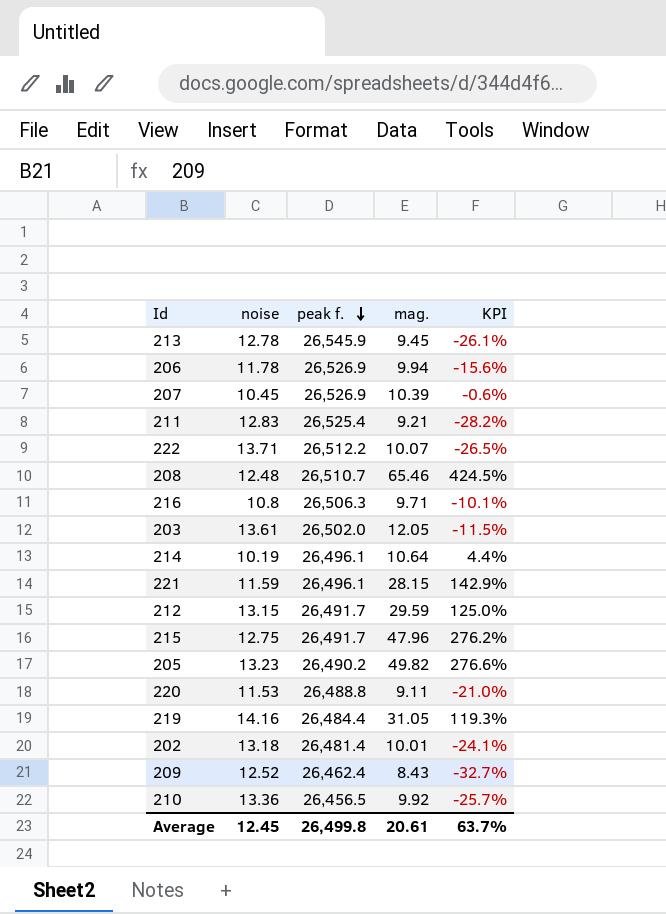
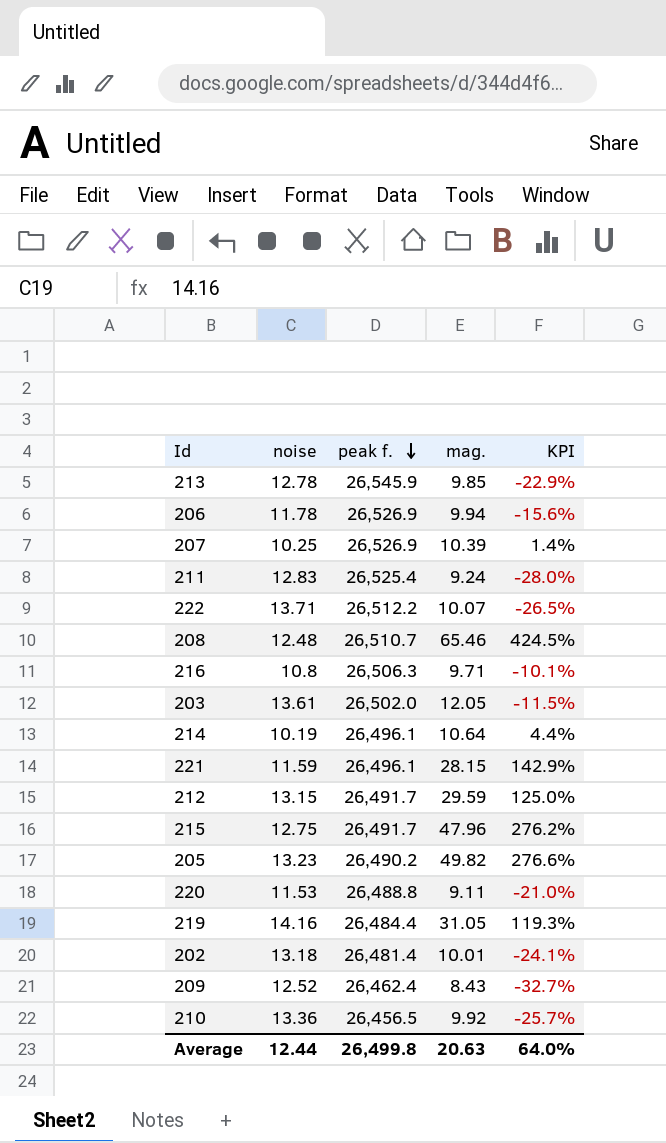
213 | mag.: 9.45 -> 9.85
213 | KPI: -26.1% -> -22.9%
207 | noise: 10.45 -> 10.25
207 | KPI: -0.6% -> 1.4%
211 | mag.: 9.21 -> 9.24
211 | KPI: -28.2% -> -28.0%
Average | noise: 12.45 -> 12.44
Average | mag.: 20.61 -> 20.63
Average | KPI: 63.7% -> 64.0%

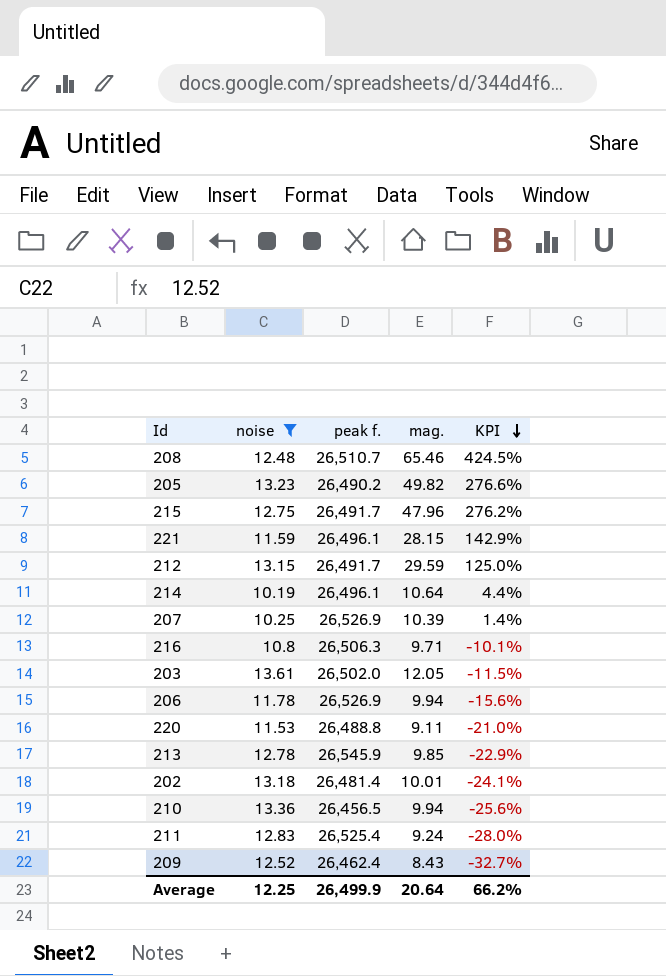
filter: none -> noise <= 13.61
row order: peak f. descending -> KPI descending
210 | mag.: 9.92 -> 9.94
210 | KPI: -25.7% -> -25.6%
Average | noise: 12.44 -> 12.25
Average | peak f.: 26,499.8 -> 26,499.9
Average | mag.: 20.63 -> 20.64
Average | KPI: 64.0% -> 66.2%

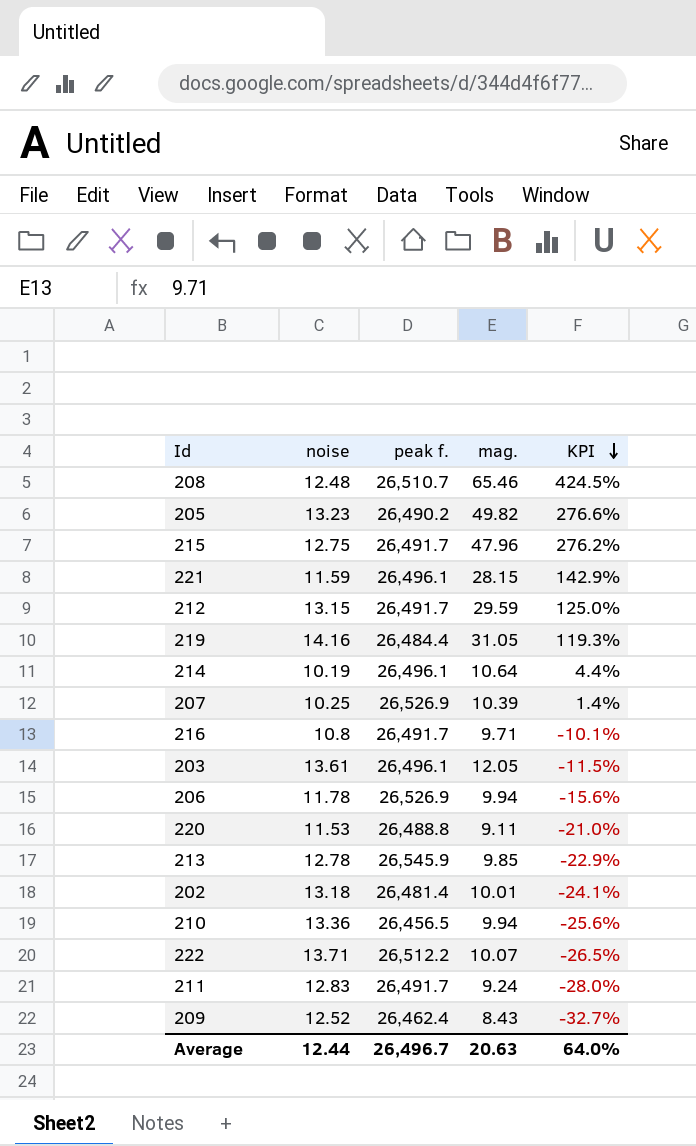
filter: noise <= 13.61 -> none
216 | peak f.: 26,506.3 -> 26,491.7
203 | peak f.: 26,502.0 -> 26,496.1
211 | peak f.: 26,525.4 -> 26,491.7
Average | noise: 12.25 -> 12.44
Average | peak f.: 26,499.9 -> 26,496.7
Average | mag.: 20.64 -> 20.63
Average | KPI: 66.2% -> 64.0%

